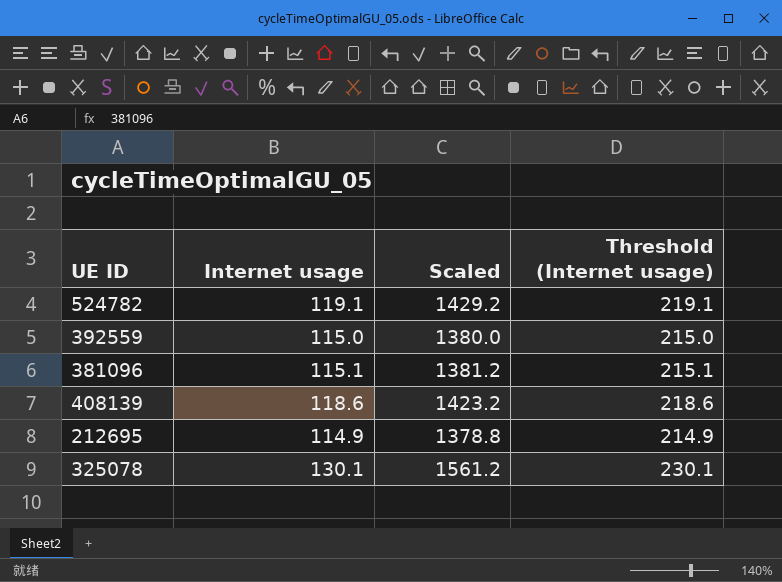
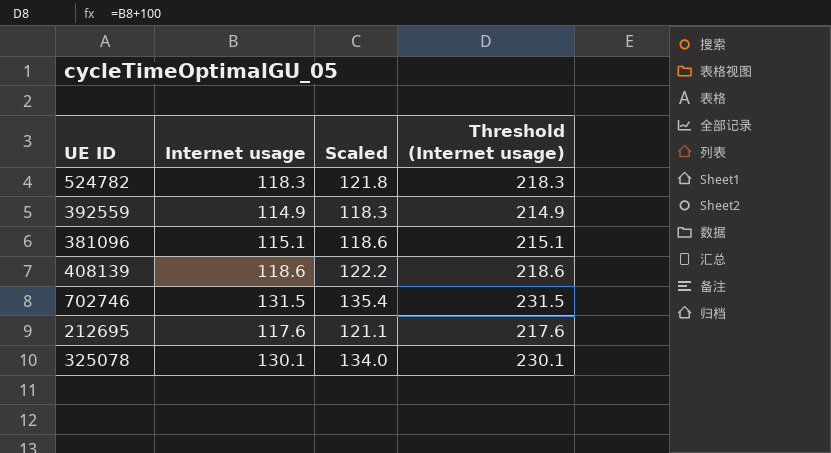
column Scaled | formula: [Internet usage] * 12 -> [Internet usage] * 1.03
524782 | Internet usage: 119.1 -> 118.3
524782 | Threshold (Internet usage): 219.1 -> 218.3
392559 | Internet usage: 115.0 -> 114.9
392559 | Threshold (Internet usage): 215.0 -> 214.9
row 702746: none -> 131.5 | 135.4 | 231.5
212695 | Internet usage: 114.9 -> 117.6
212695 | Threshold (Internet usage): 214.9 -> 217.6

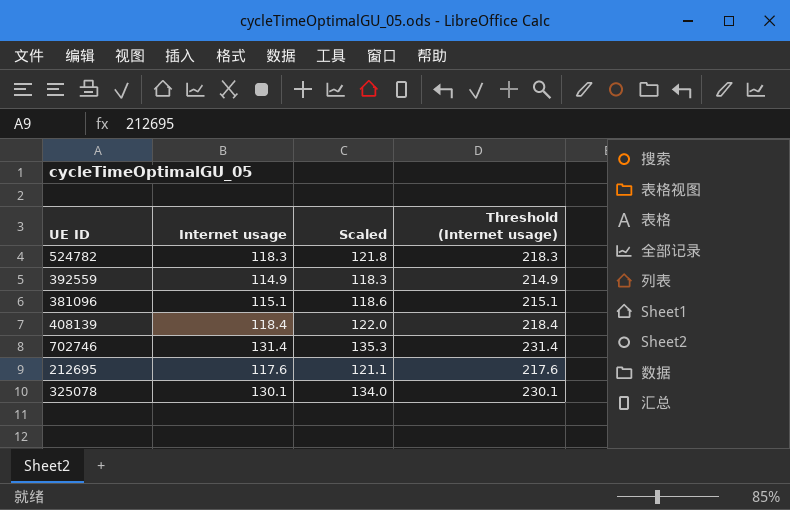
408139 | Internet usage: 118.6 -> 118.4
408139 | Scaled: 122.2 -> 122.0
408139 | Threshold (Internet usage): 218.6 -> 218.4
702746 | Internet usage: 131.5 -> 131.4
702746 | Scaled: 135.4 -> 135.3
702746 | Threshold (Internet usage): 231.5 -> 231.4

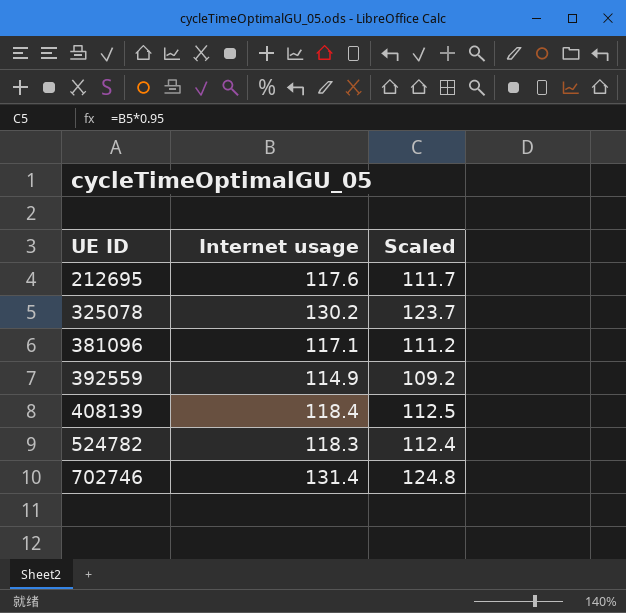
row order: none -> UE ID ascending
column Threshold (Internet usage) | formula: [Internet usage] + 100 -> none
column Scaled | formula: [Internet usage] * 1.03 -> [Internet usage] * 0.95
325078 | Internet usage: 130.1 -> 130.2
381096 | Internet usage: 115.1 -> 117.1

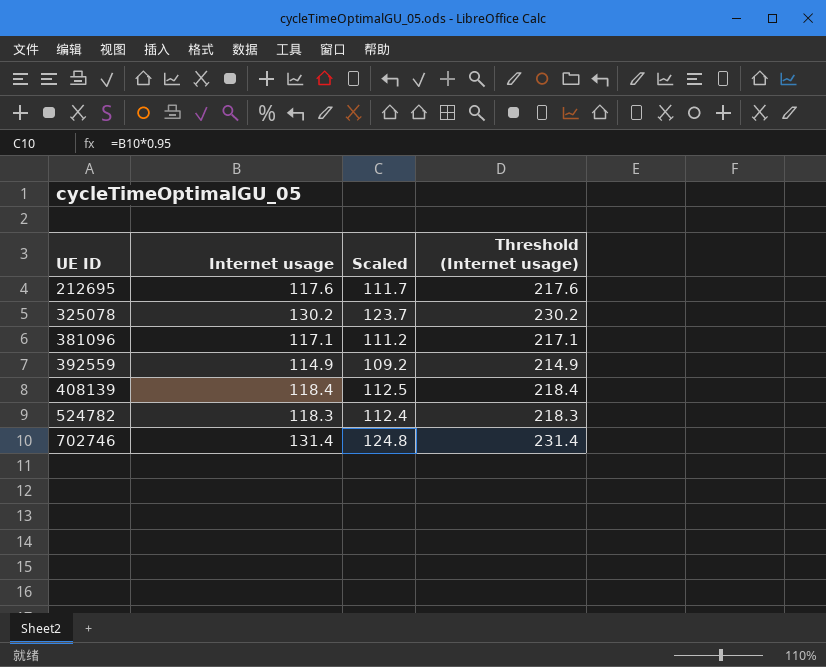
column Threshold (Internet usage) | formula: none -> [Internet usage] + 100

